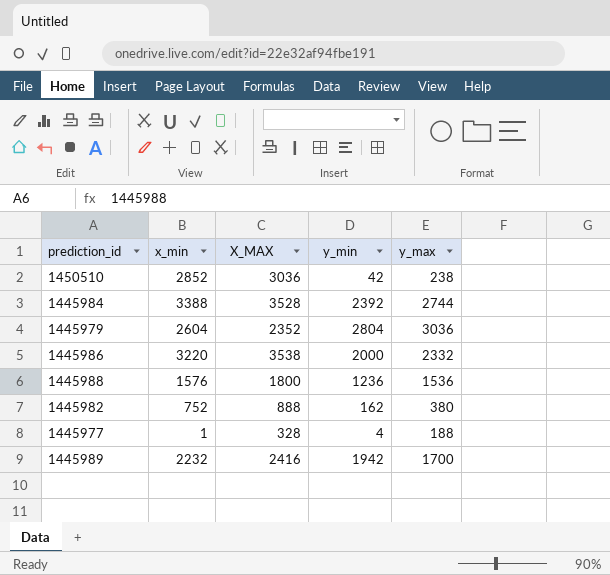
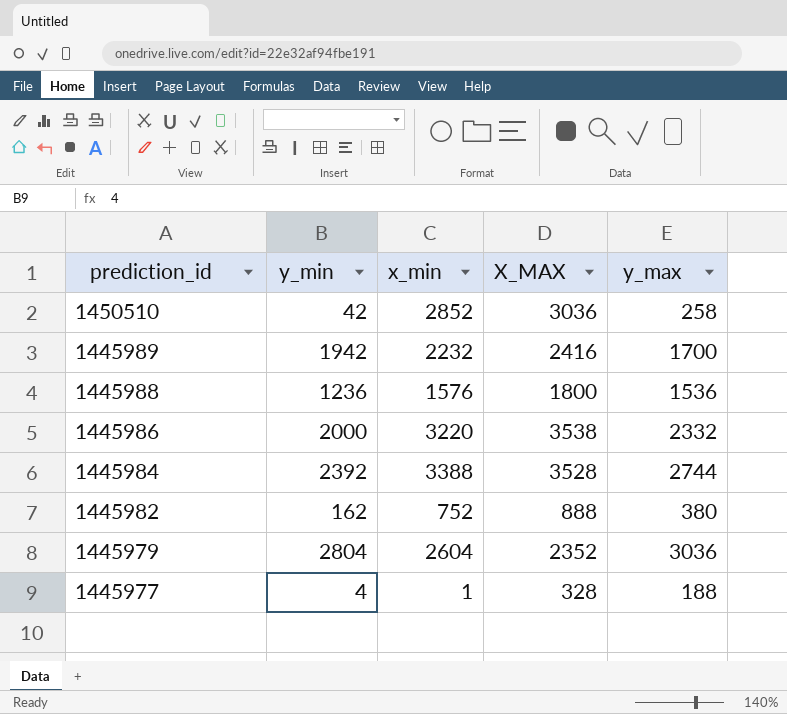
row order: none -> prediction_id descending
column y_min | position: 4 -> 2
1450510 | y_max: 238 -> 258

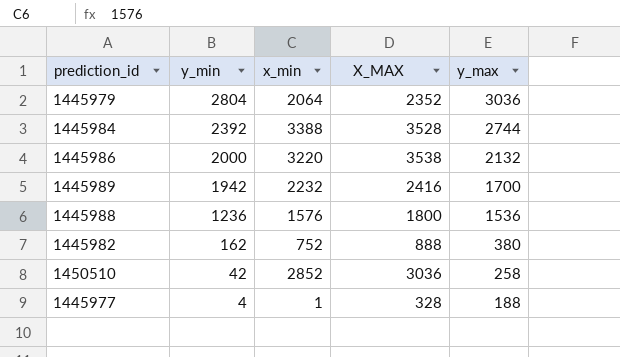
row order: prediction_id descending -> y_min descending
1445979 | x_min: 2604 -> 2064
1445986 | y_max: 2332 -> 2132

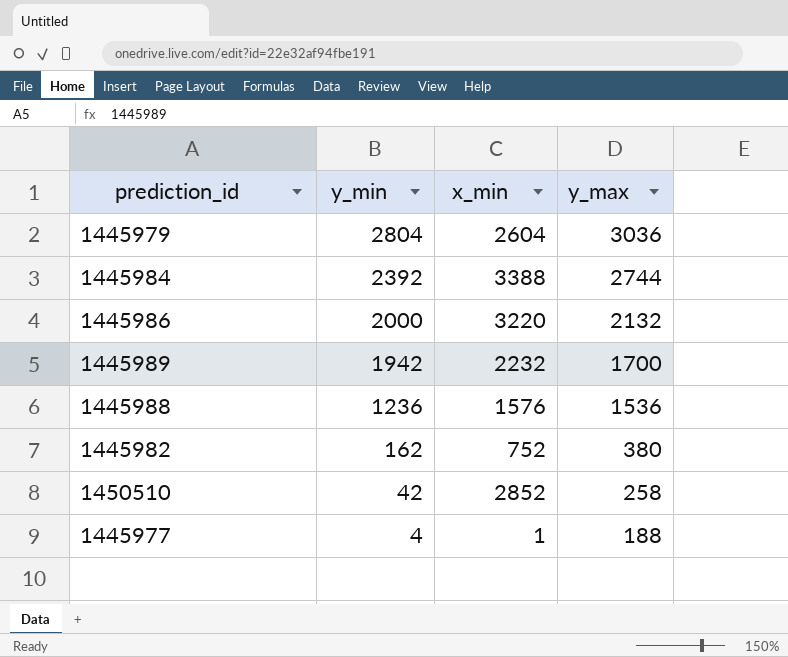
column X_MAX | position: 4 -> none
1445979 | x_min: 2064 -> 2604

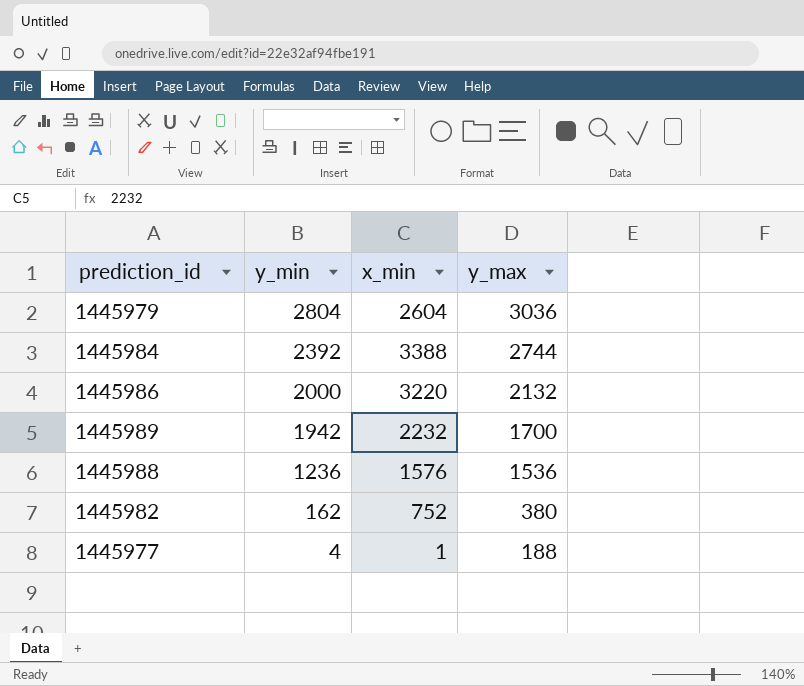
row 1450510: 42 | 2852 | 258 -> none

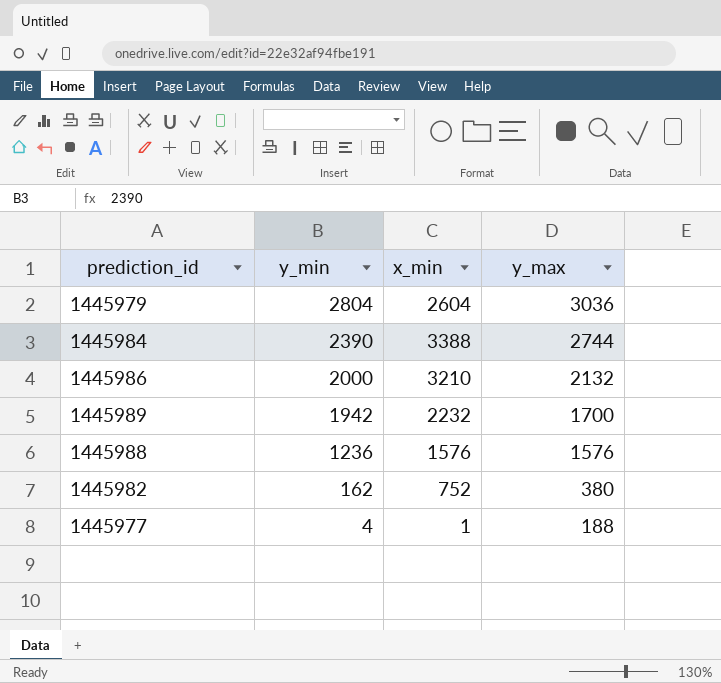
1445984 | y_min: 2392 -> 2390
1445986 | x_min: 3220 -> 3210
1445988 | y_max: 1536 -> 1576

